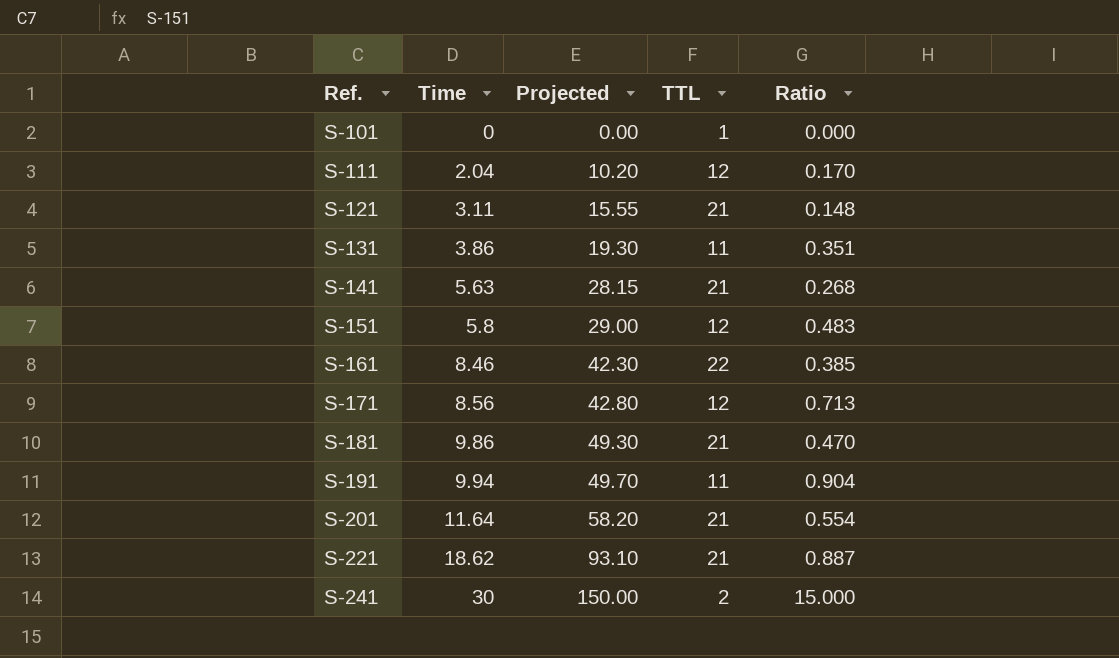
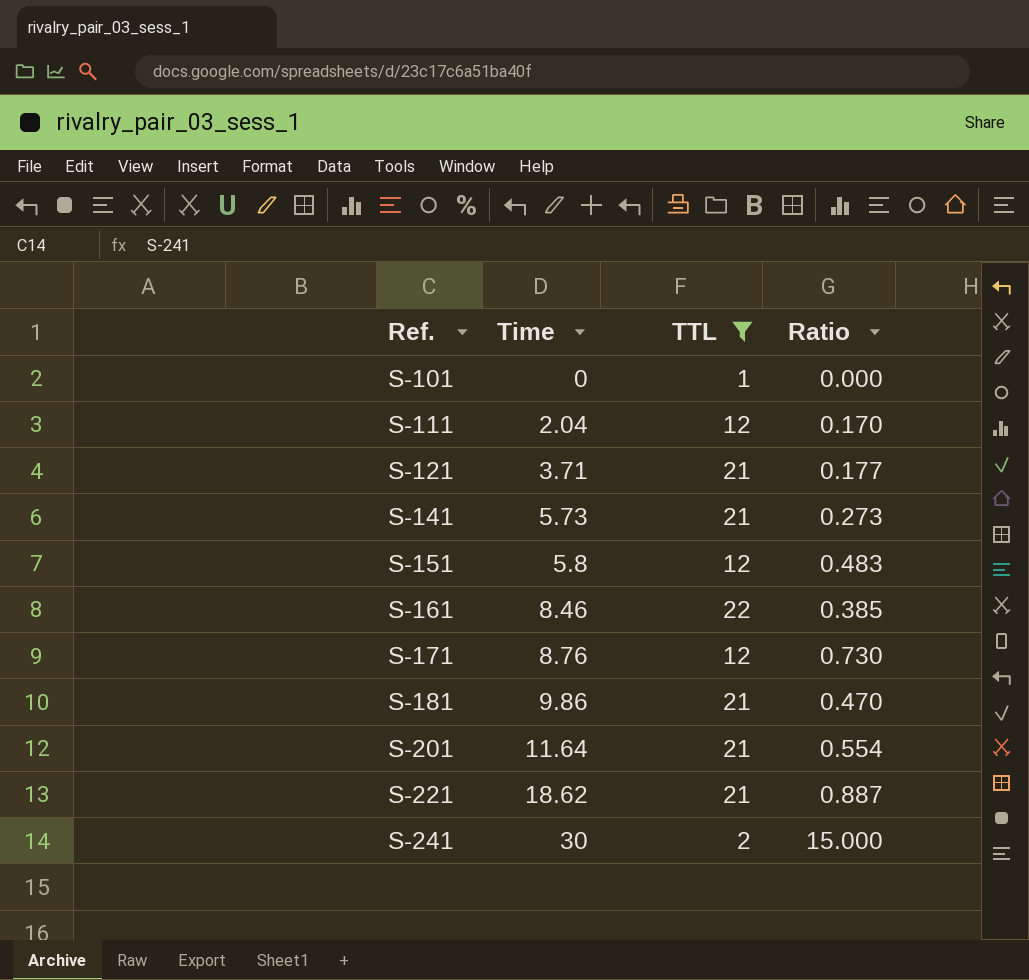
filter: none -> TTL != 11
column Projected | formula: [Time] * 5 -> none
S-121 | Time: 3.11 -> 3.71
S-121 | Ratio: 0.148 -> 0.177
S-141 | Time: 5.63 -> 5.73
S-141 | Ratio: 0.268 -> 0.273
S-171 | Time: 8.56 -> 8.76
S-171 | Ratio: 0.713 -> 0.730

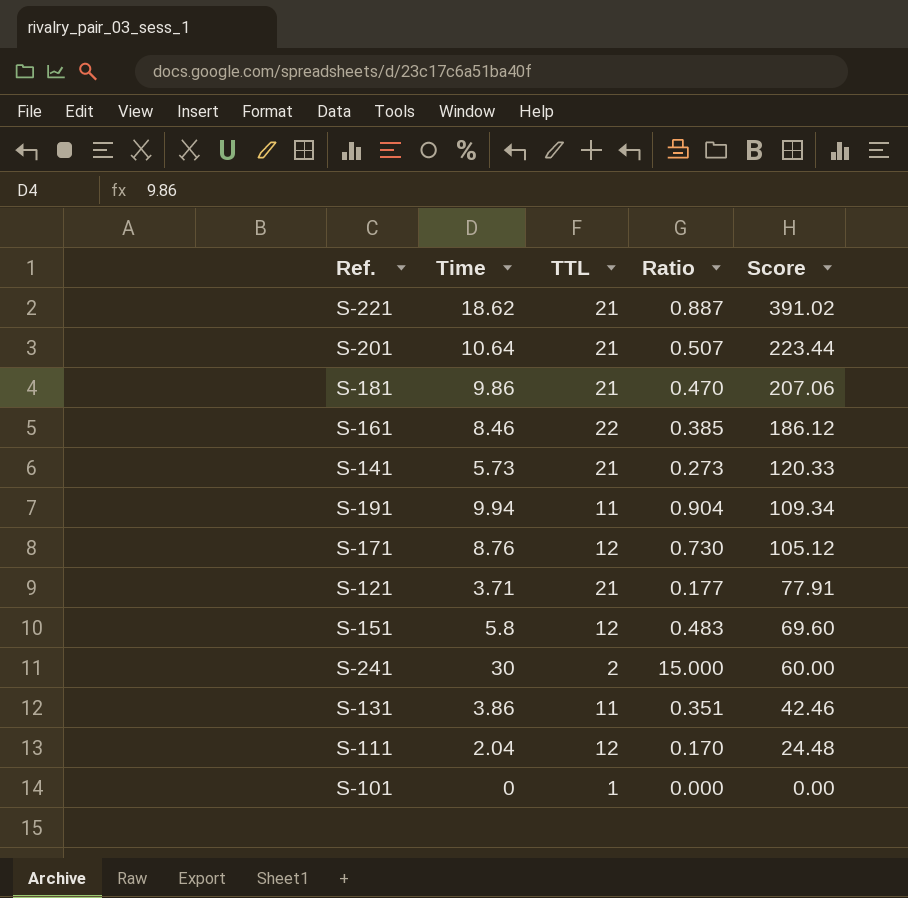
filter: TTL != 11 -> none
row order: Ref. ascending -> Score descending
column Score | formula: none -> [Time] * [TTL]
S-201 | Time: 11.64 -> 10.64
S-201 | Ratio: 0.554 -> 0.507

